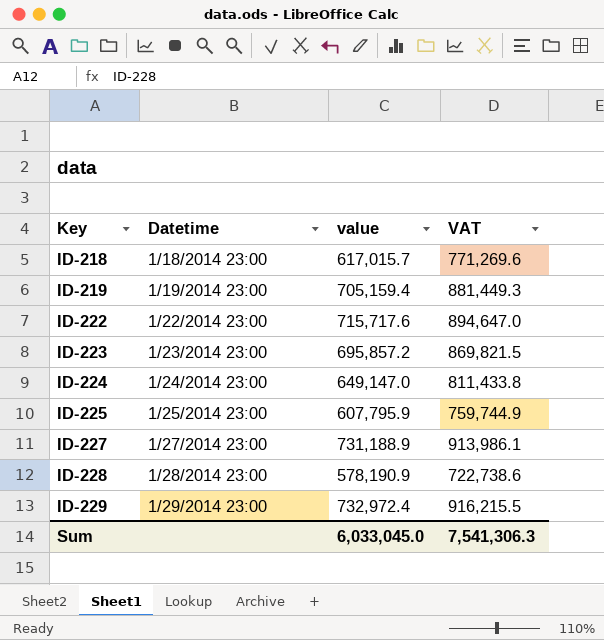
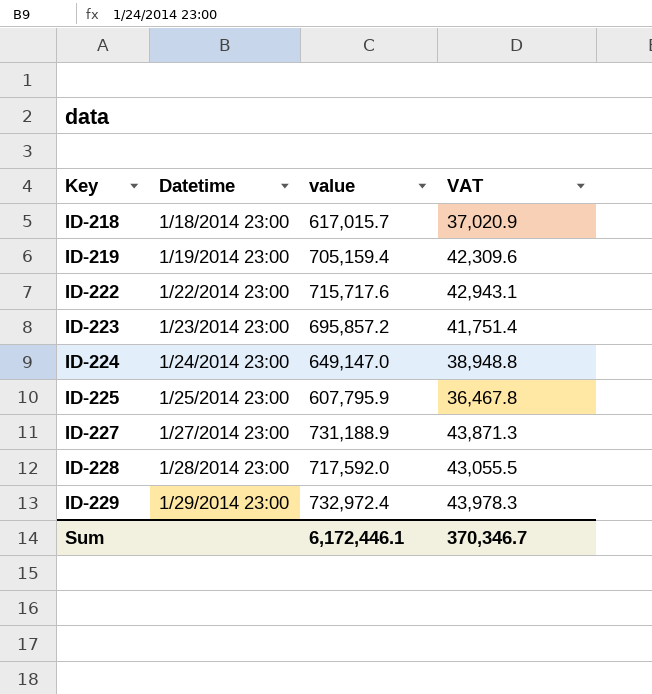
column VAT | formula: [value] * 1.25 -> [value] * 0.06
ID-228 | value: 578,190.9 -> 717,592.0
Sum | value: 6,033,045.0 -> 6,172,446.1
Sum | VAT: 7,541,306.3 -> 370,346.7

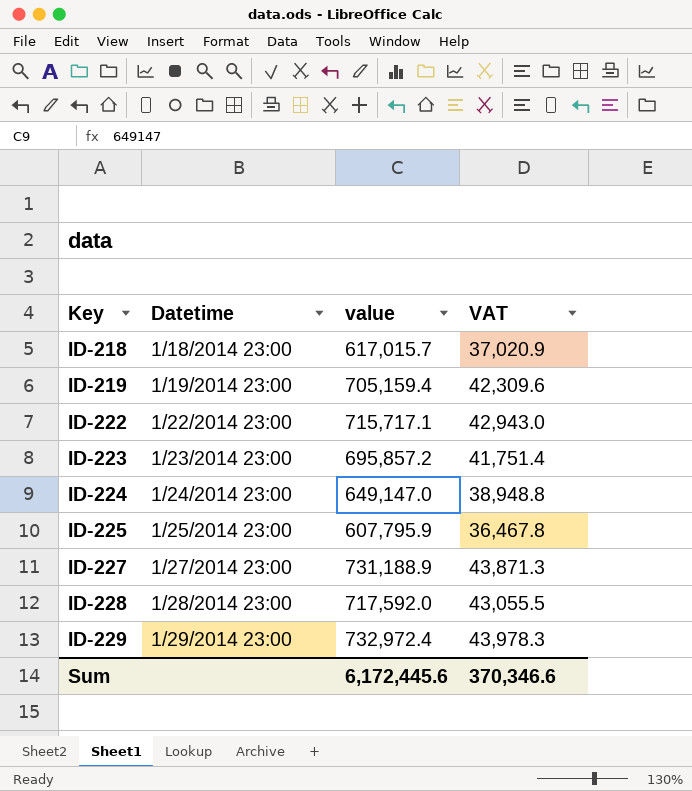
ID-222 | value: 715,717.6 -> 715,717.1
ID-222 | VAT: 42,943.1 -> 42,943.0
Sum | value: 6,172,446.1 -> 6,172,445.6
Sum | VAT: 370,346.7 -> 370,346.6

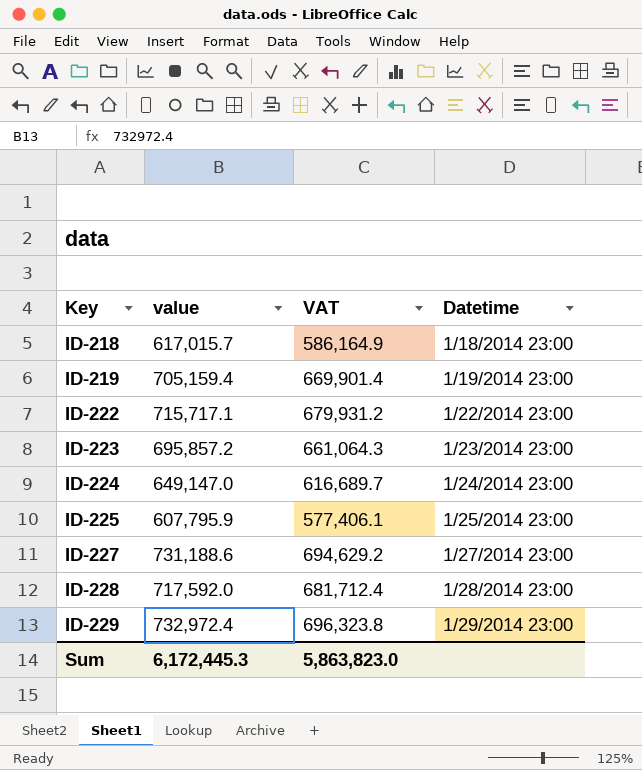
column VAT | formula: [value] * 0.06 -> [value] * 0.95
column Datetime | position: 2 -> 4
ID-227 | value: 731,188.9 -> 731,188.6
Sum | value: 6,172,445.6 -> 6,172,445.3
Sum | VAT: 370,346.6 -> 5,863,823.0

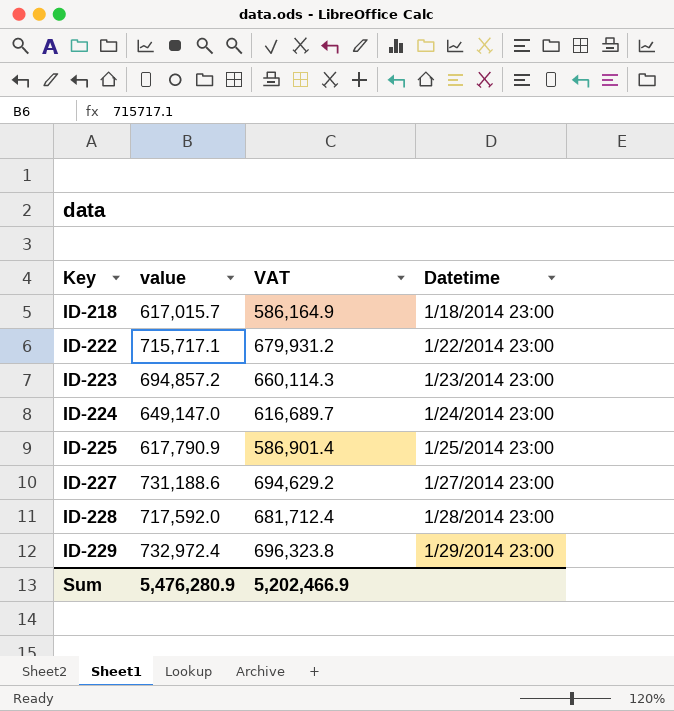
row ID-219: 705,159.4 | 669,901.4 | 1/19/2014 23:00 -> none
ID-223 | value: 695,857.2 -> 694,857.2
ID-223 | VAT: 661,064.3 -> 660,114.3
ID-225 | value: 607,795.9 -> 617,790.9
ID-225 | VAT: 577,406.1 -> 586,901.4
Sum | value: 6,172,445.3 -> 5,476,280.9
Sum | VAT: 5,863,823.0 -> 5,202,466.9

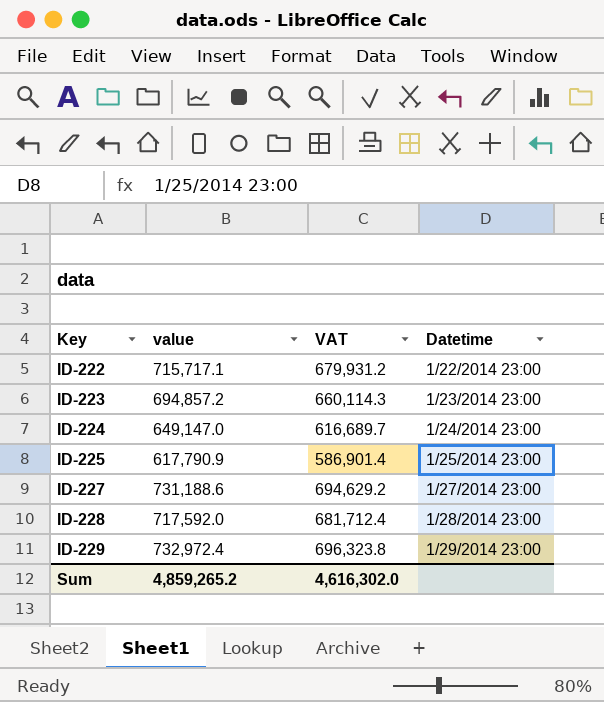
row ID-218: 617,015.7 | 586,164.9 | 1/18/2014 23:00 -> none
Sum | value: 5,476,280.9 -> 4,859,265.2
Sum | VAT: 5,202,466.9 -> 4,616,302.0

